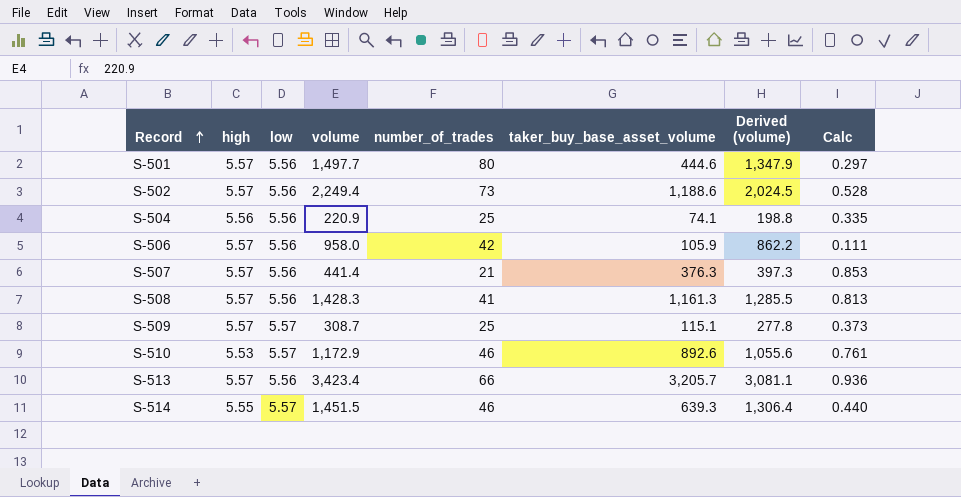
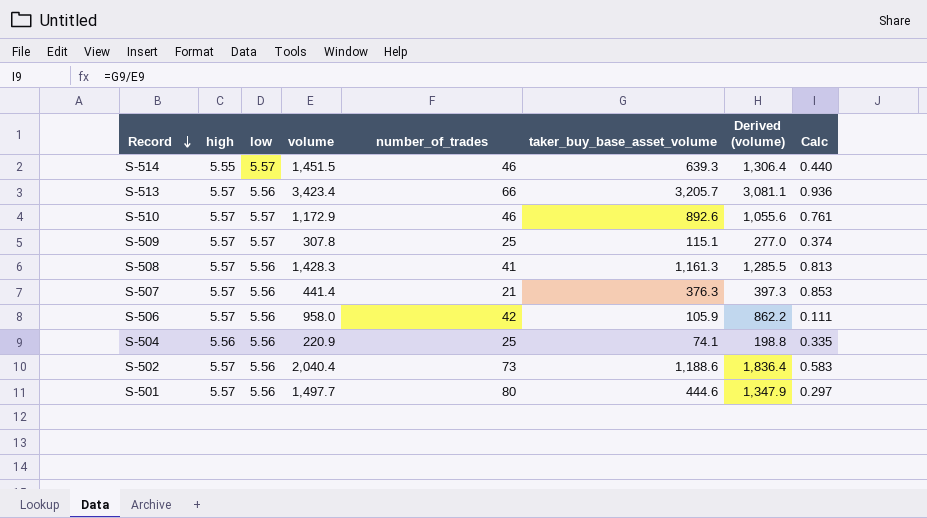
row order: Record ascending -> Record descending
S-510 | high: 5.53 -> 5.57
S-509 | volume: 308.7 -> 307.8
S-509 | Derived (volume): 277.8 -> 277.0
S-509 | Calc: 0.373 -> 0.374
S-502 | volume: 2,249.4 -> 2,040.4
S-502 | Derived (volume): 2,024.5 -> 1,836.4
S-502 | Calc: 0.528 -> 0.583

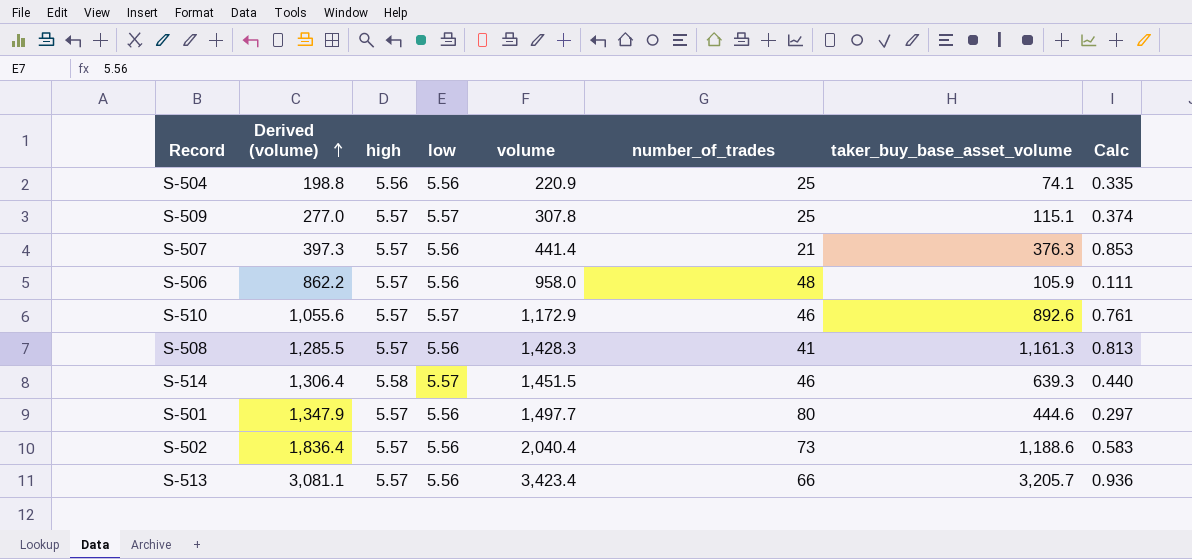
row order: Record descending -> Derived (volume) ascending
column Derived (volume) | position: 7 -> 2
S-506 | number_of_trades: 42 -> 48
S-514 | high: 5.55 -> 5.58

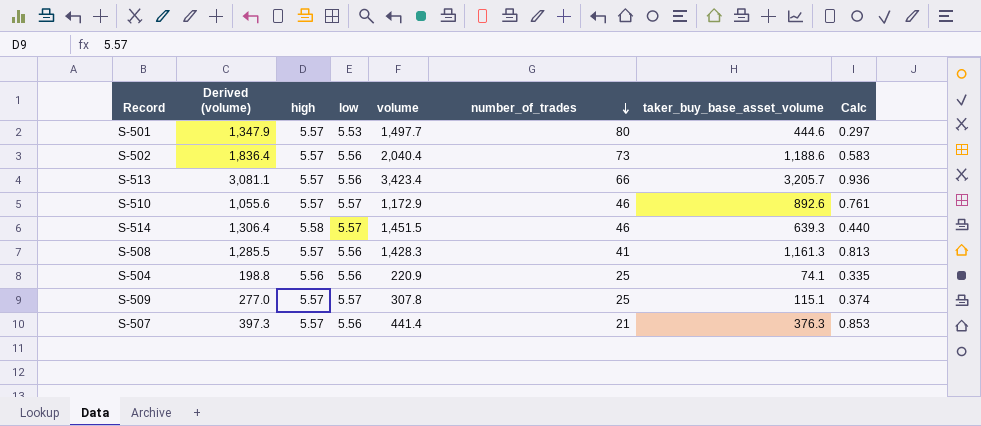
row order: Derived (volume) ascending -> number_of_trades descending
row S-506: 862.2 | 5.57 | 5.56 | 958.0 | 48 | 105.9 | 0.111 -> none
S-501 | low: 5.56 -> 5.53

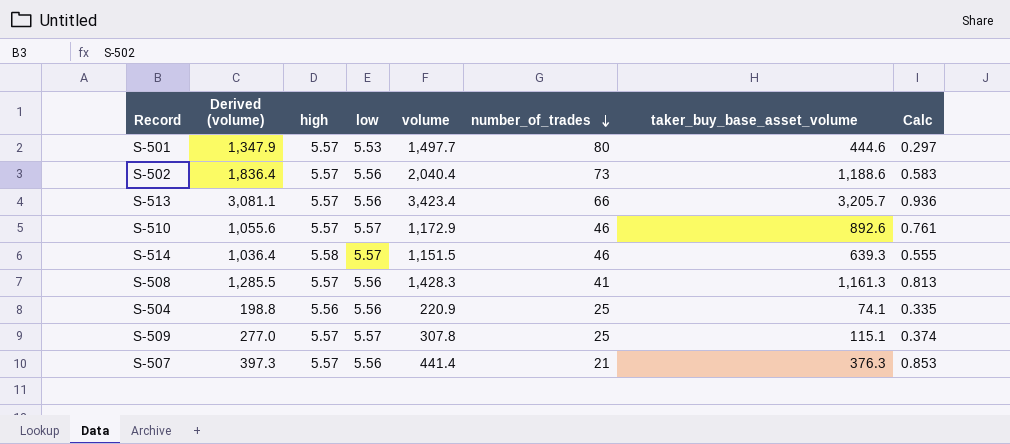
S-514 | Derived (volume): 1,306.4 -> 1,036.4
S-514 | volume: 1,451.5 -> 1,151.5
S-514 | Calc: 0.440 -> 0.555

